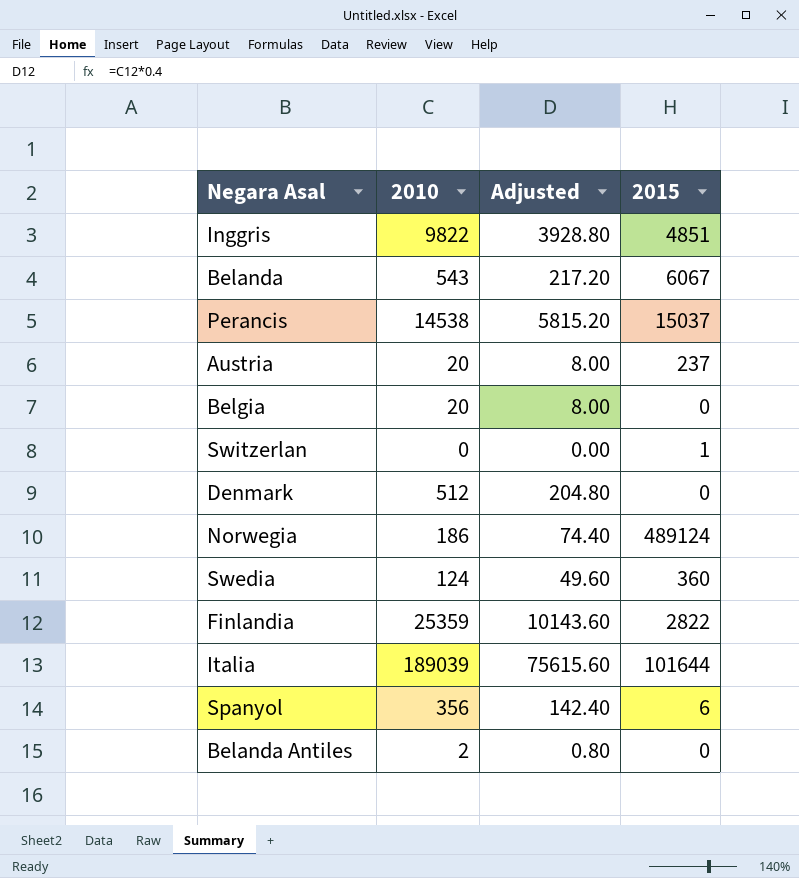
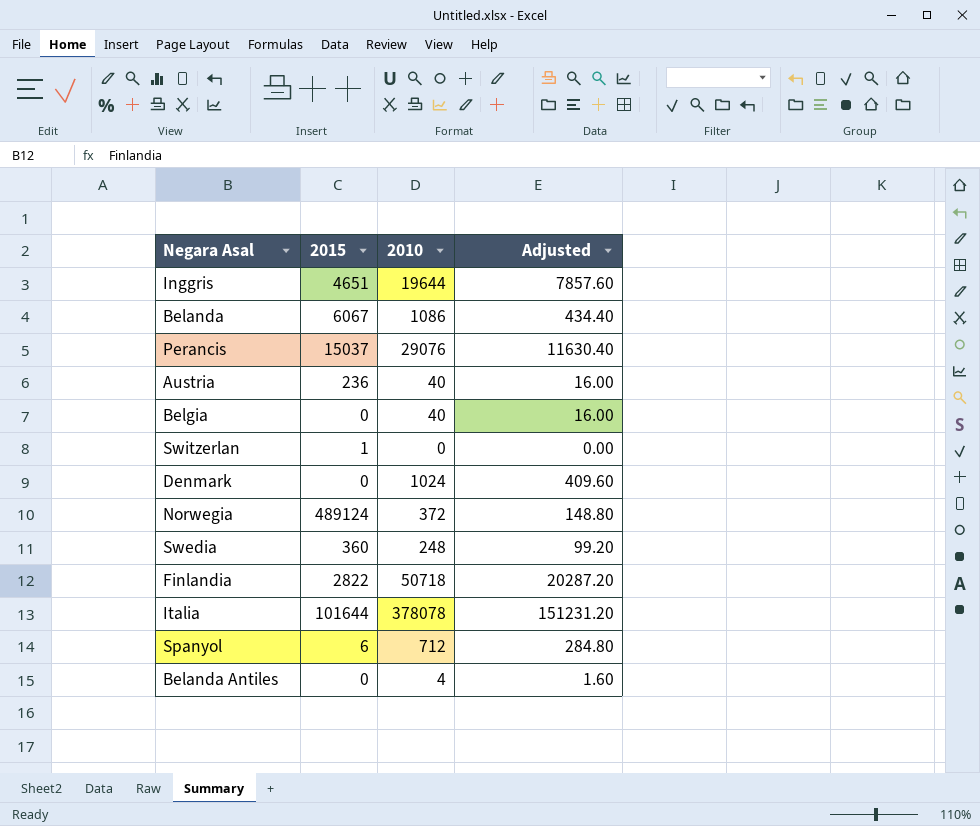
column 2015 | position: 4 -> 2
Inggris | 2015: 4851 -> 4651
Inggris | 2010: 9822 -> 19644
Inggris | Adjusted: 3928.80 -> 7857.60
Belanda | 2010: 543 -> 1086
Belanda | Adjusted: 217.20 -> 434.40
Perancis | 2010: 14538 -> 29076
Perancis | Adjusted: 5815.20 -> 11630.40
Austria | 2015: 237 -> 236
Austria | 2010: 20 -> 40
Austria | Adjusted: 8.00 -> 16.00
Belgia | 2010: 20 -> 40
Belgia | Adjusted: 8.00 -> 16.00
Denmark | 2010: 512 -> 1024
Denmark | Adjusted: 204.80 -> 409.60
Norwegia | 2010: 186 -> 372
Norwegia | Adjusted: 74.40 -> 148.80
Swedia | 2010: 124 -> 248
Swedia | Adjusted: 49.60 -> 99.20
Finlandia | 2010: 25359 -> 50718
Finlandia | Adjusted: 10143.60 -> 20287.20
Italia | 2010: 189039 -> 378078
Italia | Adjusted: 75615.60 -> 151231.20
Spanyol | 2010: 356 -> 712
Spanyol | Adjusted: 142.40 -> 284.80
Belanda Antiles | 2010: 2 -> 4
Belanda Antiles | Adjusted: 0.80 -> 1.60

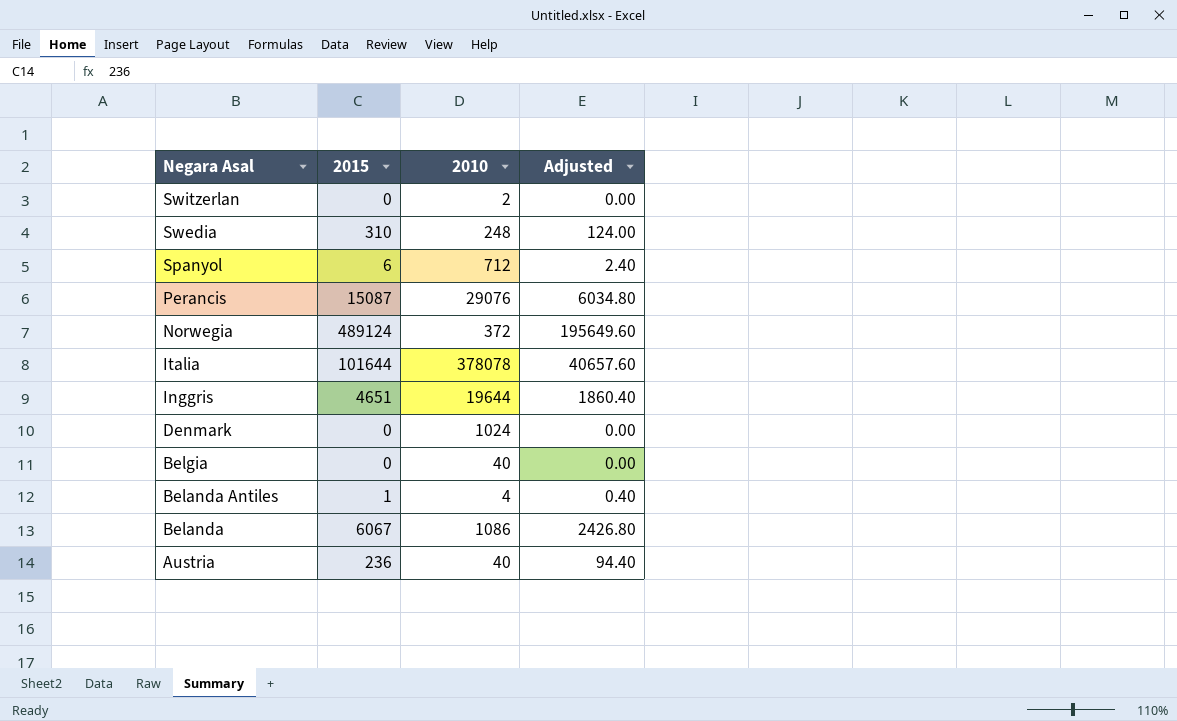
row order: none -> Negara Asal descending
column Adjusted | formula: [2010] * 0.4 -> [2015] * 0.4
row Finlandia: 2822 | 50718 | 20287.20 -> none
Switzerlan | 2015: 1 -> 0
Switzerlan | 2010: 0 -> 2
Swedia | 2015: 360 -> 310
Perancis | 2015: 15037 -> 15087
Belanda Antiles | 2015: 0 -> 1

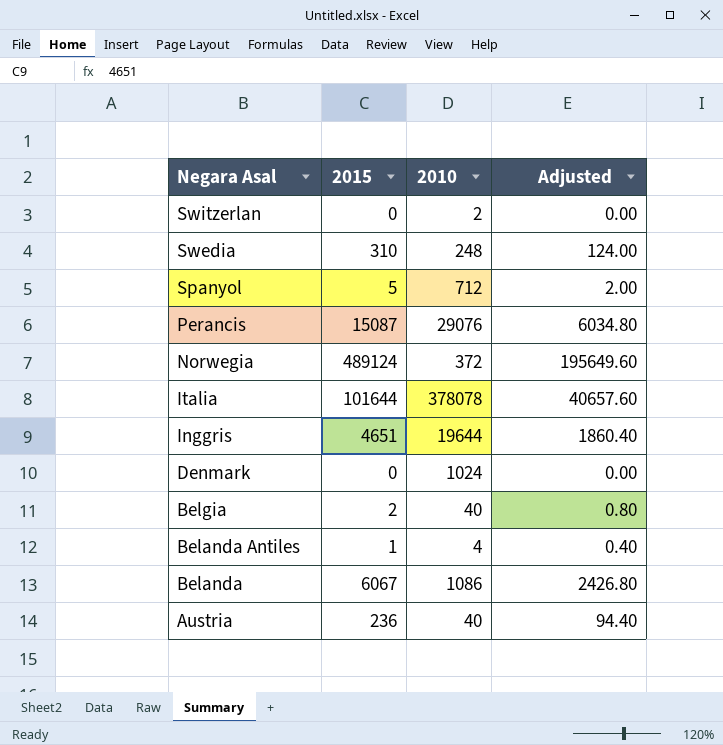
Spanyol | 2015: 6 -> 5
Spanyol | Adjusted: 2.40 -> 2.00
Belgia | 2015: 0 -> 2
Belgia | Adjusted: 0.00 -> 0.80

